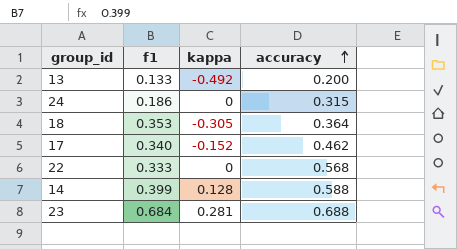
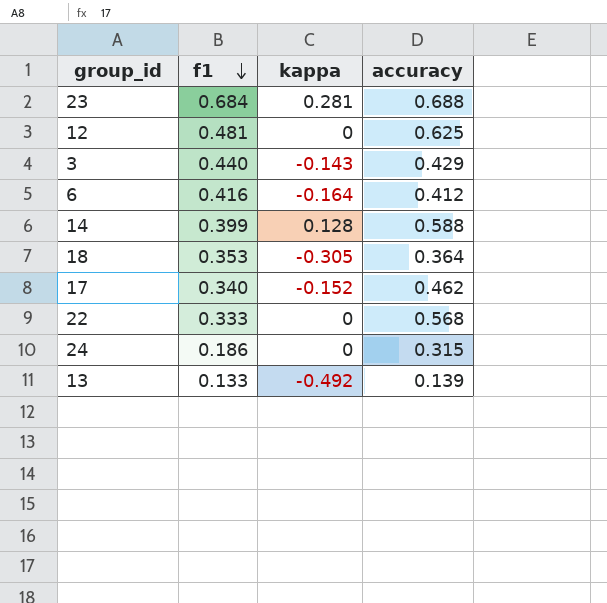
row order: accuracy ascending -> f1 descending
row 12: none -> 0.481 | 0 | 0.625
row 3: none -> 0.440 | -0.143 | 0.429
row 6: none -> 0.416 | -0.164 | 0.412
13 | accuracy: 0.200 -> 0.139

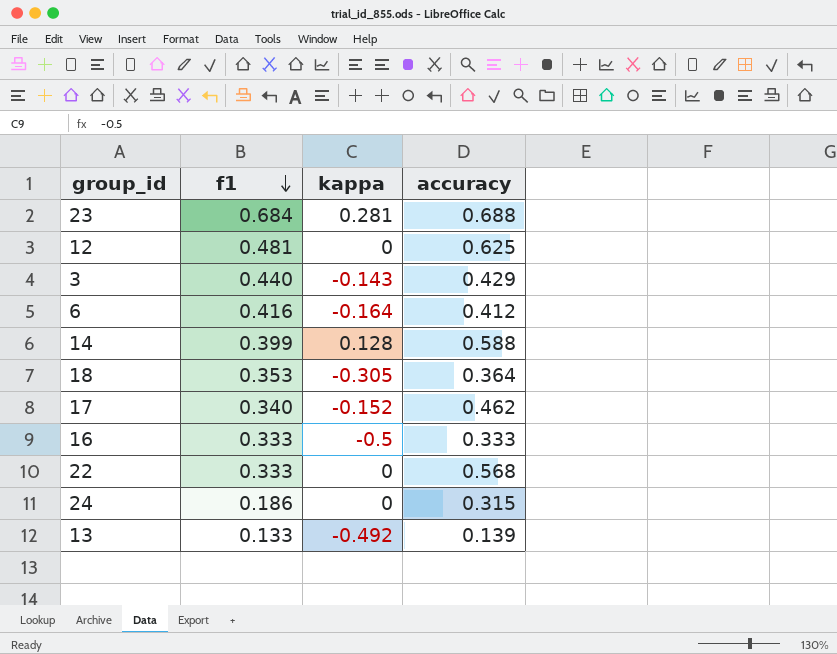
row 16: none -> 0.333 | -0.5 | 0.333

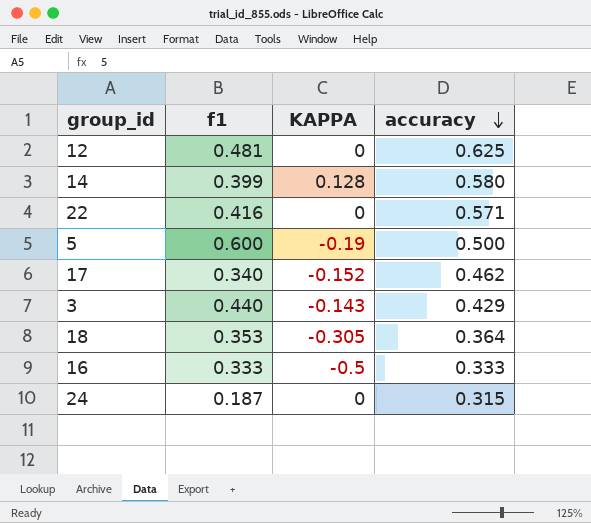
row order: f1 descending -> accuracy descending
column name: kappa -> KAPPA
row 23: 0.684 | 0.281 | 0.688 -> none
row 6: 0.416 | -0.164 | 0.412 -> none
row 13: 0.133 | -0.492 | 0.139 -> none
14 | accuracy: 0.588 -> 0.580
22 | f1: 0.333 -> 0.416
22 | accuracy: 0.568 -> 0.571
row 5: none -> 0.600 | -0.19 | 0.500
24 | f1: 0.186 -> 0.187

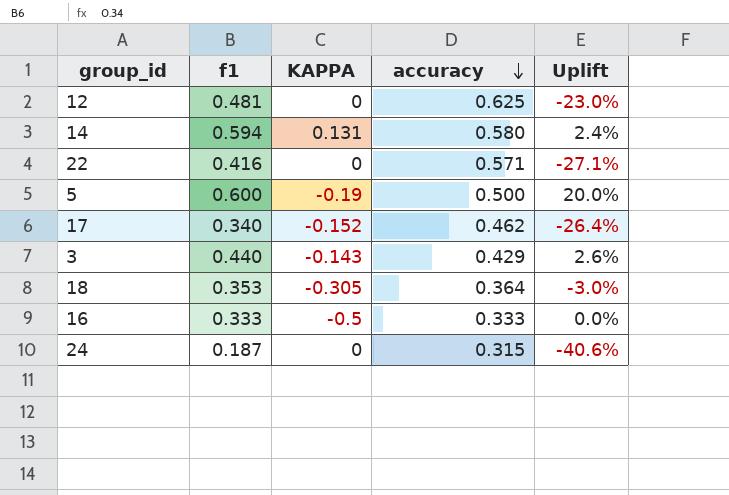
column Uplift | formula: none -> ([f1] - [accuracy]) / [accuracy]
14 | f1: 0.399 -> 0.594
14 | KAPPA: 0.128 -> 0.131

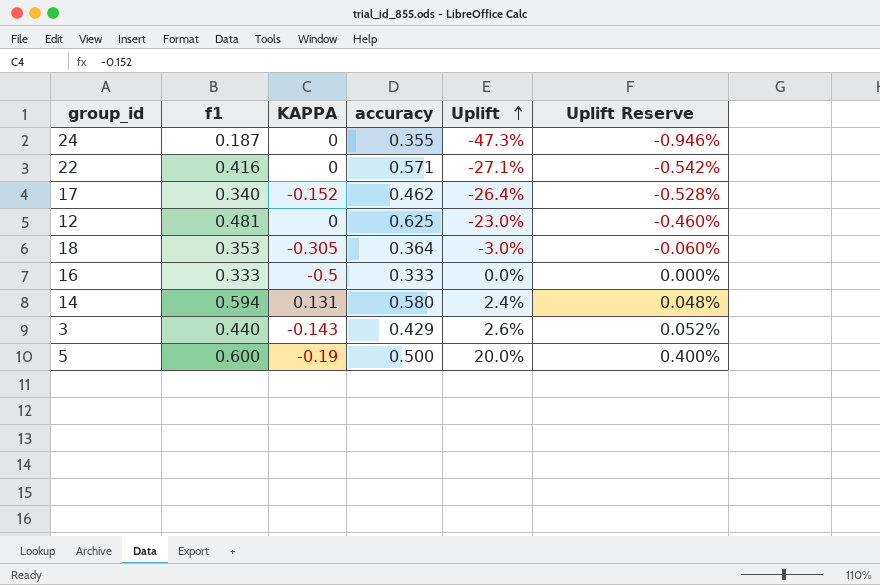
row order: accuracy descending -> Uplift ascending
column Uplift Reserve | formula: none -> [Uplift] * 0.02
24 | accuracy: 0.315 -> 0.355
24 | Uplift: -40.6% -> -47.3%

